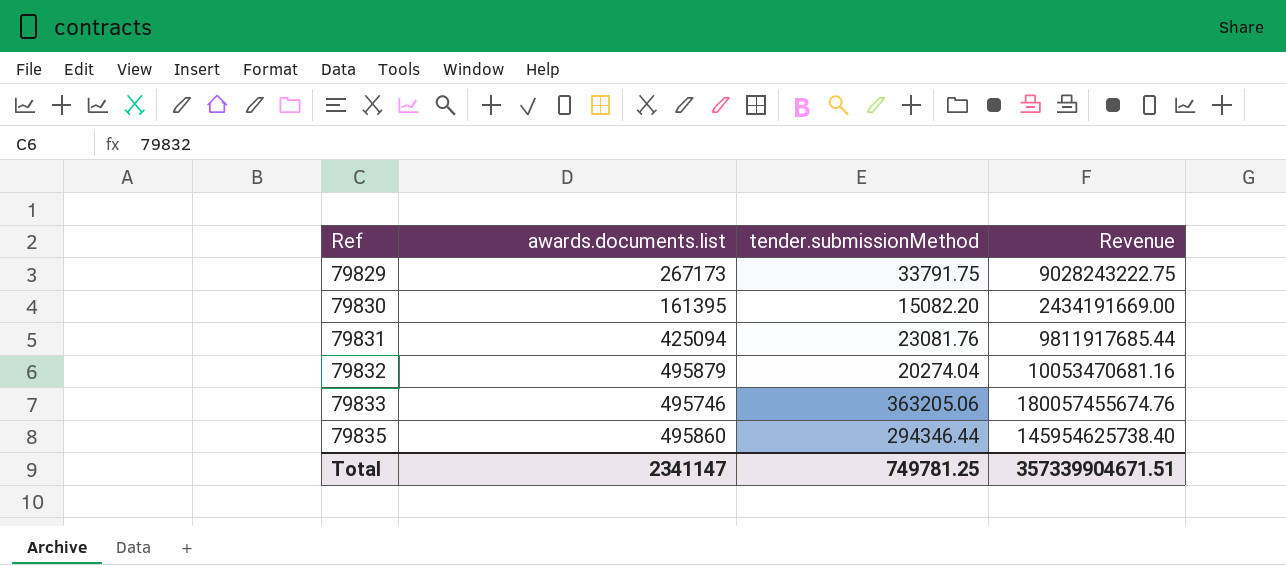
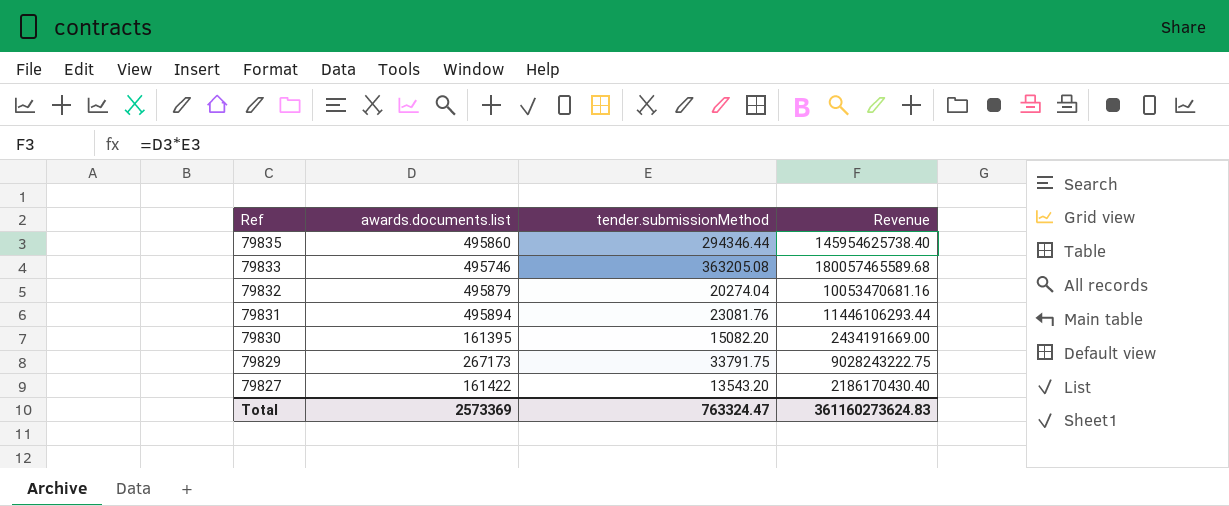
row order: Ref ascending -> Ref descending
79833 | tender.submissionMethod: 363205.06 -> 363205.08
79833 | Revenue: 180057455674.76 -> 180057465589.68
79831 | awards.documents.list: 425094 -> 495894
79831 | Revenue: 9811917685.44 -> 11446106293.44
row 79827: none -> 161422 | 13543.20 | 2186170430.40
Total | awards.documents.list: 2341147 -> 2573369
Total | tender.submissionMethod: 749781.25 -> 763324.47
Total | Revenue: 357339904671.51 -> 361160273624.83

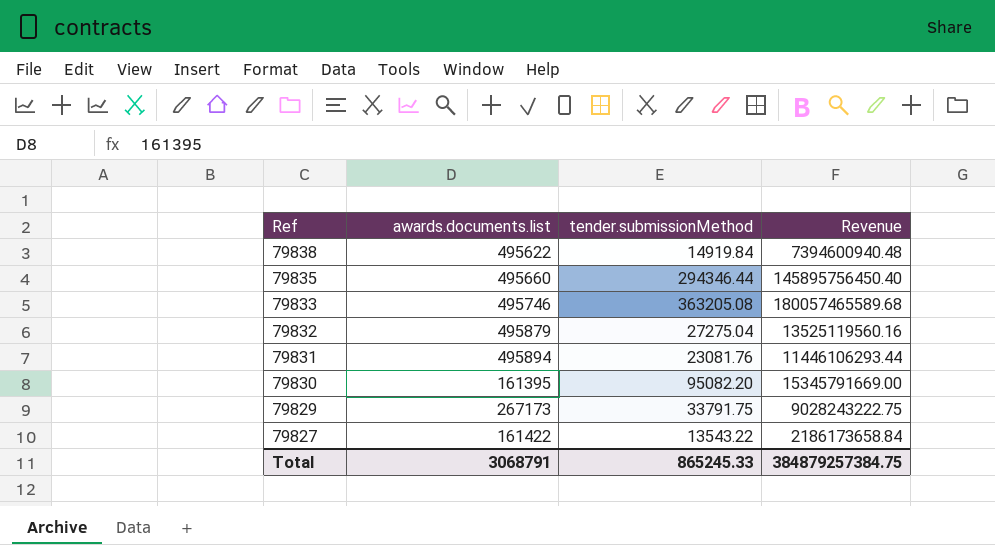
row 79838: none -> 495622 | 14919.84 | 7394600940.48
79835 | awards.documents.list: 495860 -> 495660
79835 | Revenue: 145954625738.40 -> 145895756450.40
79832 | tender.submissionMethod: 20274.04 -> 27275.04
79832 | Revenue: 10053470681.16 -> 13525119560.16
79830 | tender.submissionMethod: 15082.20 -> 95082.20
79830 | Revenue: 2434191669.00 -> 15345791669.00
79827 | tender.submissionMethod: 13543.20 -> 13543.22
79827 | Revenue: 2186170430.40 -> 2186173658.84
Total | awards.documents.list: 2573369 -> 3068791
Total | tender.submissionMethod: 763324.47 -> 865245.33
Total | Revenue: 361160273624.83 -> 384879257384.75

